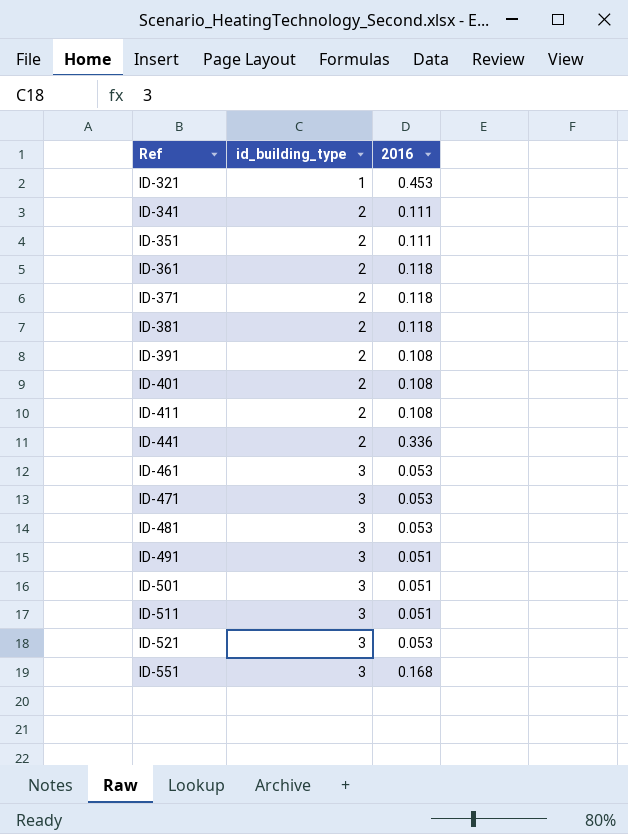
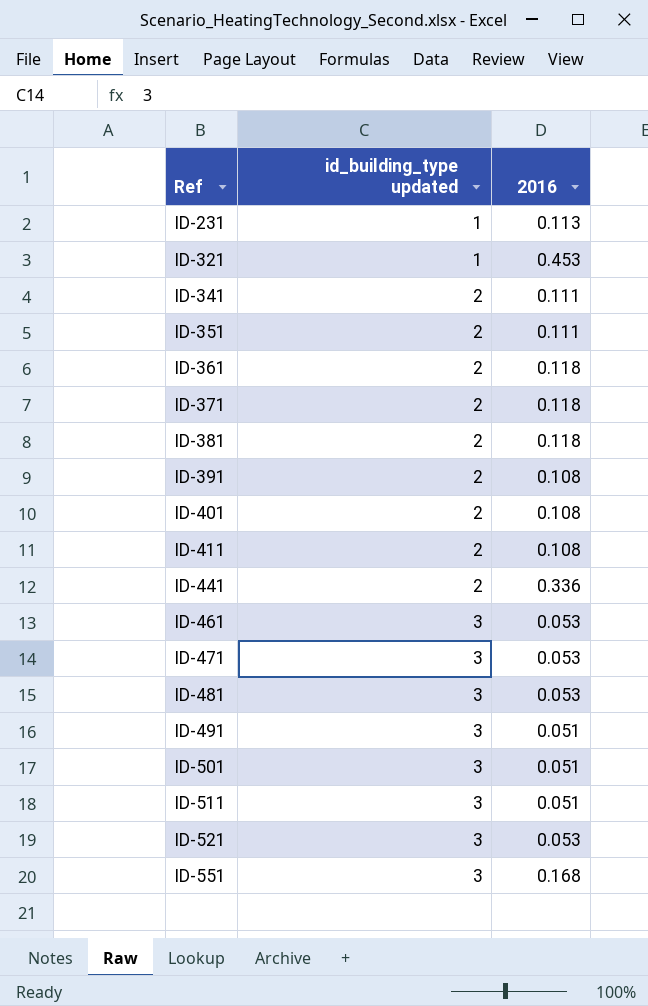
column name: id_building_type -> id_building_type updated
row ID-231: none -> 1 | 0.113

